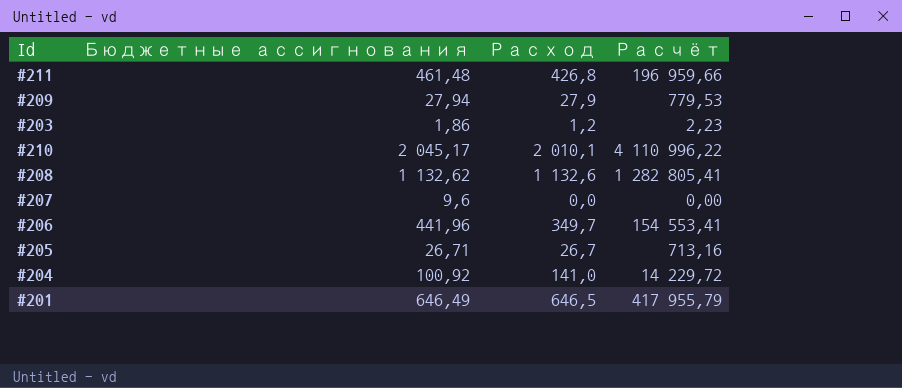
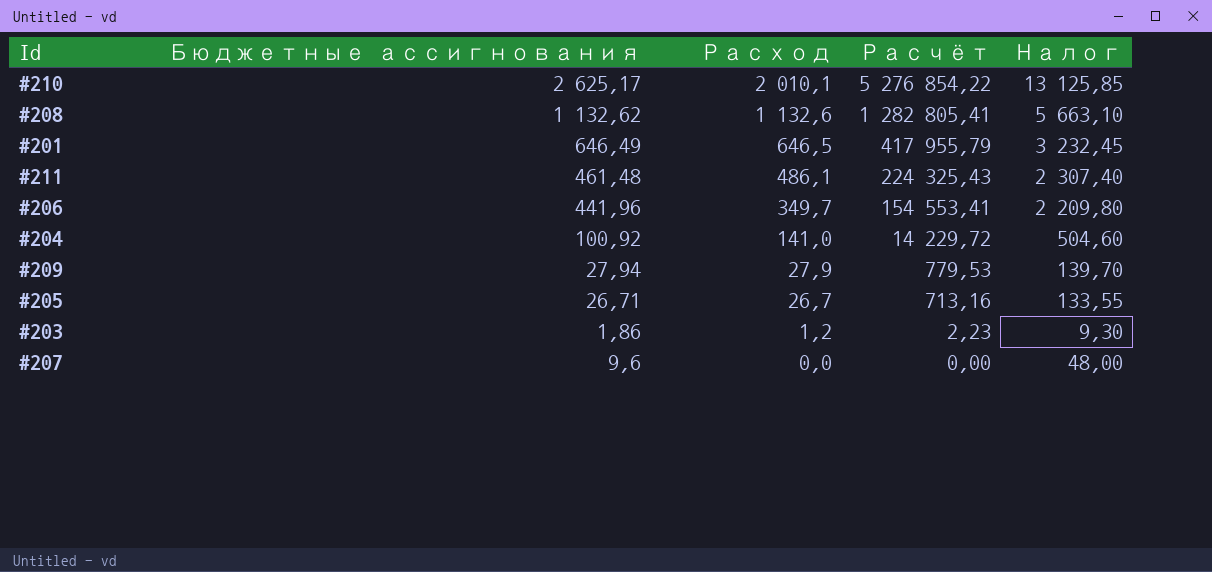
row order: none -> Расход descending
column Налог | formula: none -> [Бюджетные ассигнования] * 5
#210 | Бюджетные ассигнования: 2 045,17 -> 2 625,17
#210 | Расчёт: 4 110 996,22 -> 5 276 854,22
#211 | Расход: 426,8 -> 486,1
#211 | Расчёт: 196 959,66 -> 224 325,43

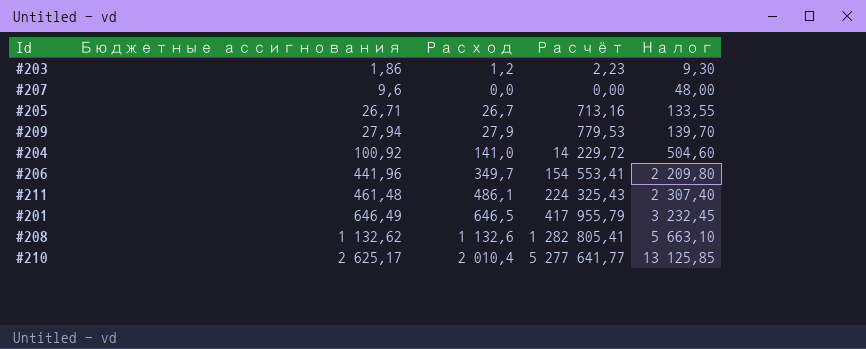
row order: Расход descending -> Бюджетные ассигнования ascending
#210 | Расход: 2 010,1 -> 2 010,4
#210 | Расчёт: 5 276 854,22 -> 5 277 641,77

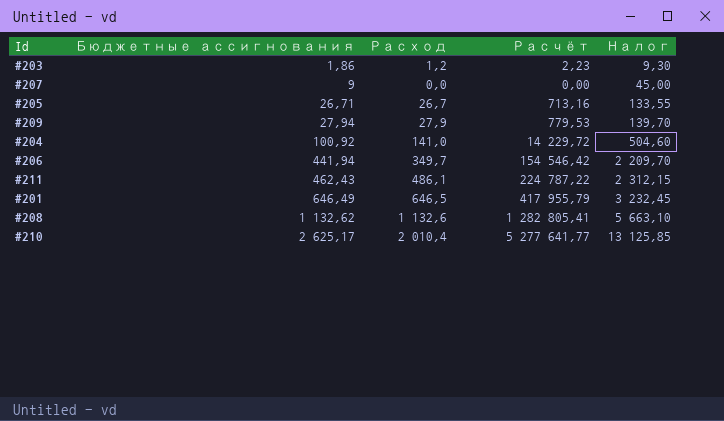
#207 | Бюджетные ассигнования: 9,6 -> 9
#207 | Налог: 48,00 -> 45,00
#206 | Бюджетные ассигнования: 441,96 -> 441,94
#206 | Расчёт: 154 553,41 -> 154 546,42
#206 | Налог: 2 209,80 -> 2 209,70
#211 | Бюджетные ассигнования: 461,48 -> 462,43
#211 | Расчёт: 224 325,43 -> 224 787,22
#211 | Налог: 2 307,40 -> 2 312,15

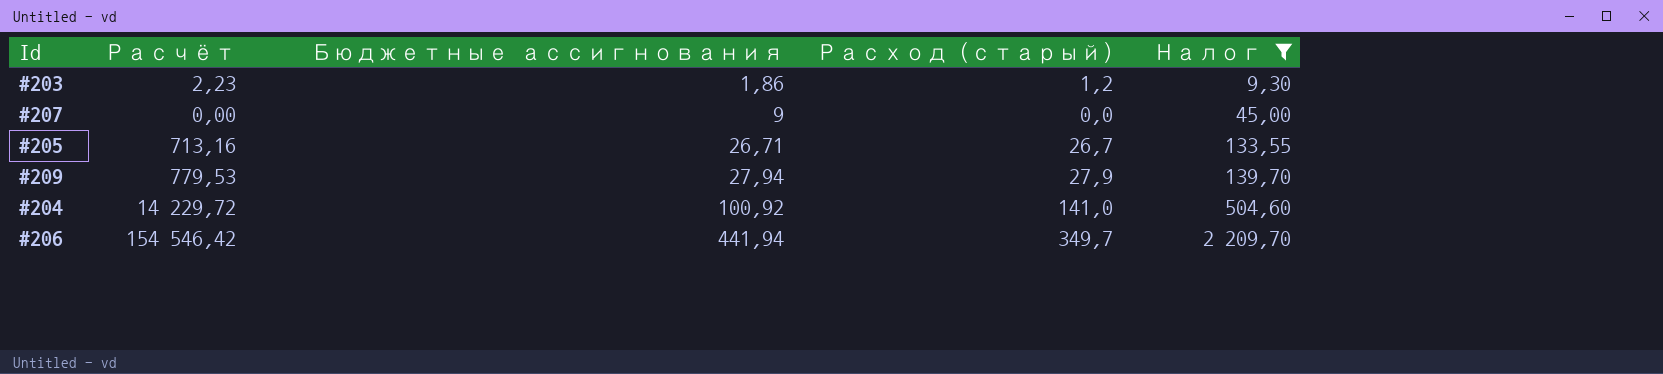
filter: none -> Налог <= 2 209,70
column Расчёт | position: 4 -> 2
column name: Расход -> Расход (старый)

